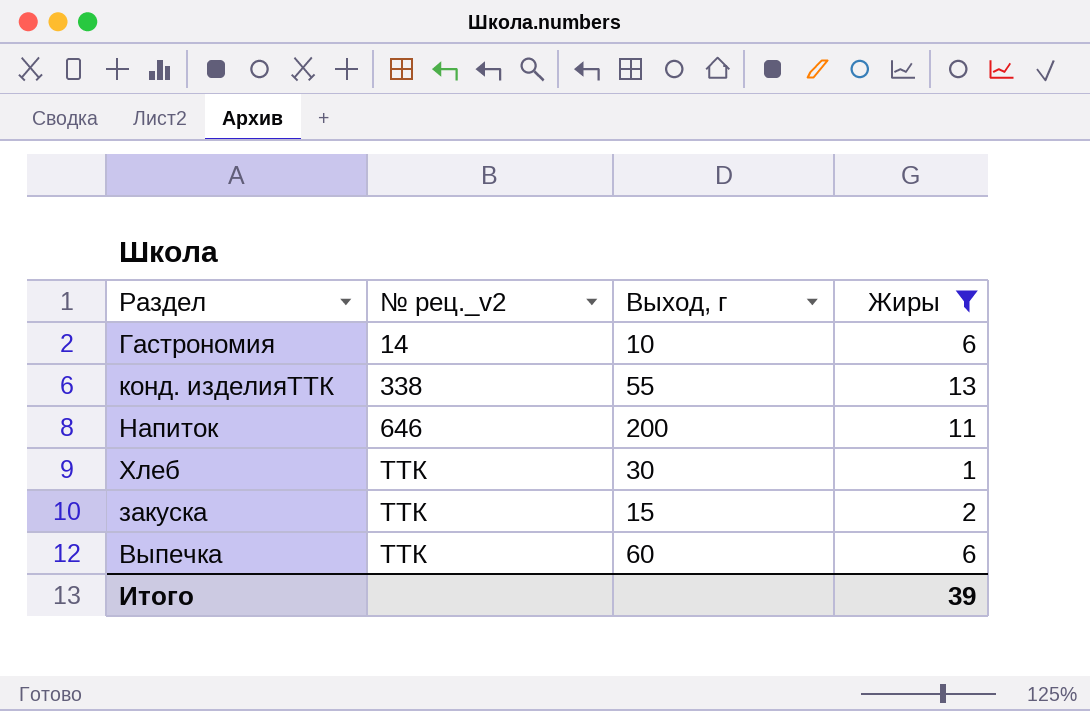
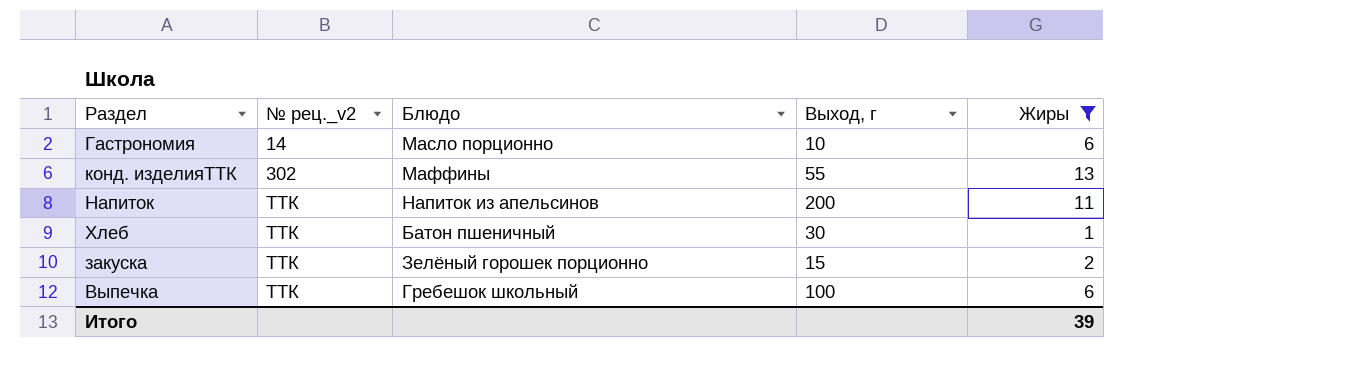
column Блюдо | position: none -> 3
конд. изделияТТК | № рец._v2: 338 -> 302
Напиток | № рец._v2: 646 -> ТТК
Выпечка | Выход, г: 60 -> 100

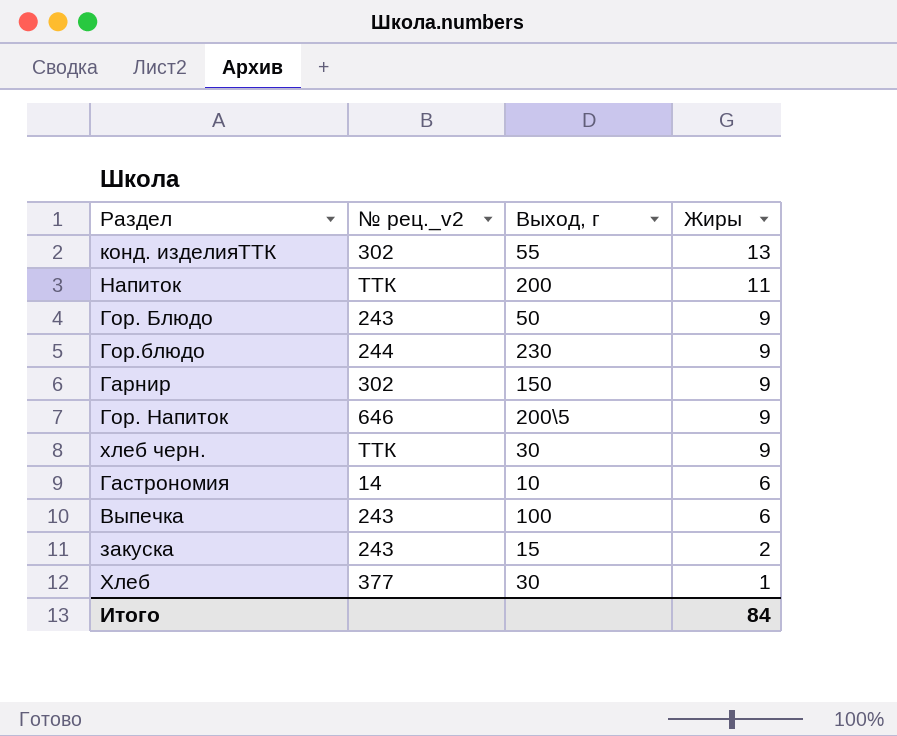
filter: Жиры != 9 -> none
row order: № рец._v2 ascending -> Жиры descending
column Блюдо | position: 3 -> none
Выпечка | № рец._v2: ТТК -> 243
закуска | № рец._v2: ТТК -> 243
Хлеб | № рец._v2: ТТК -> 377
Итого | Жиры: 39 -> 84

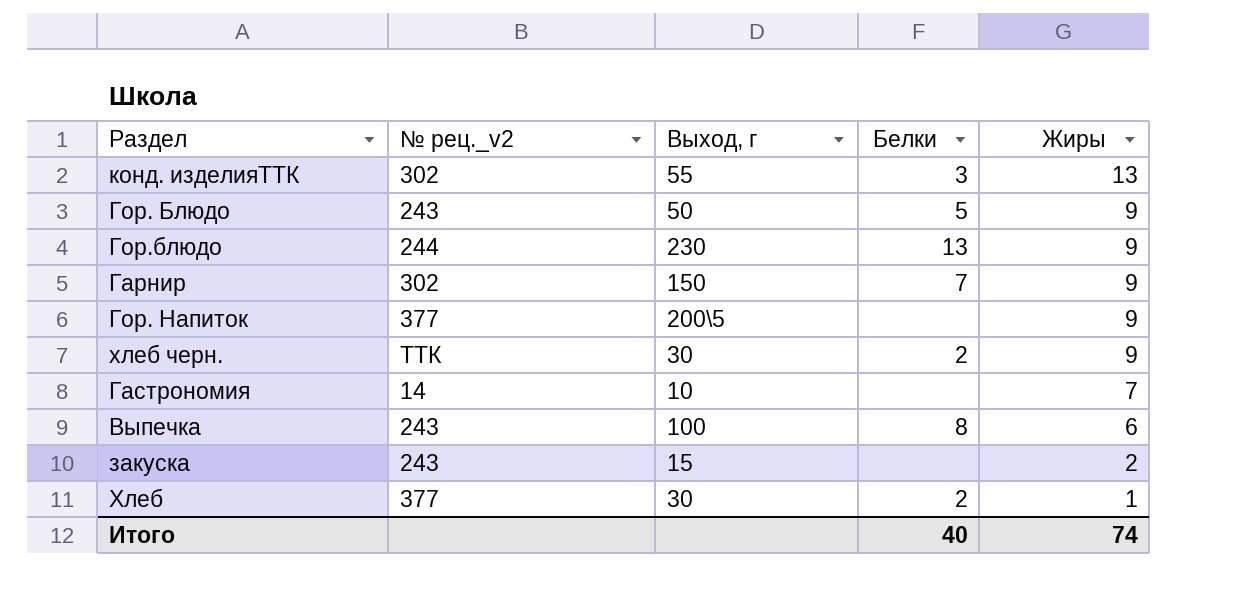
column Белки | position: none -> 4
row Напиток: ТТК | 200 | 11 -> none
Гор. Напиток | № рец._v2: 646 -> 377
Гастрономия | Жиры: 6 -> 7
Итого | Жиры: 84 -> 74

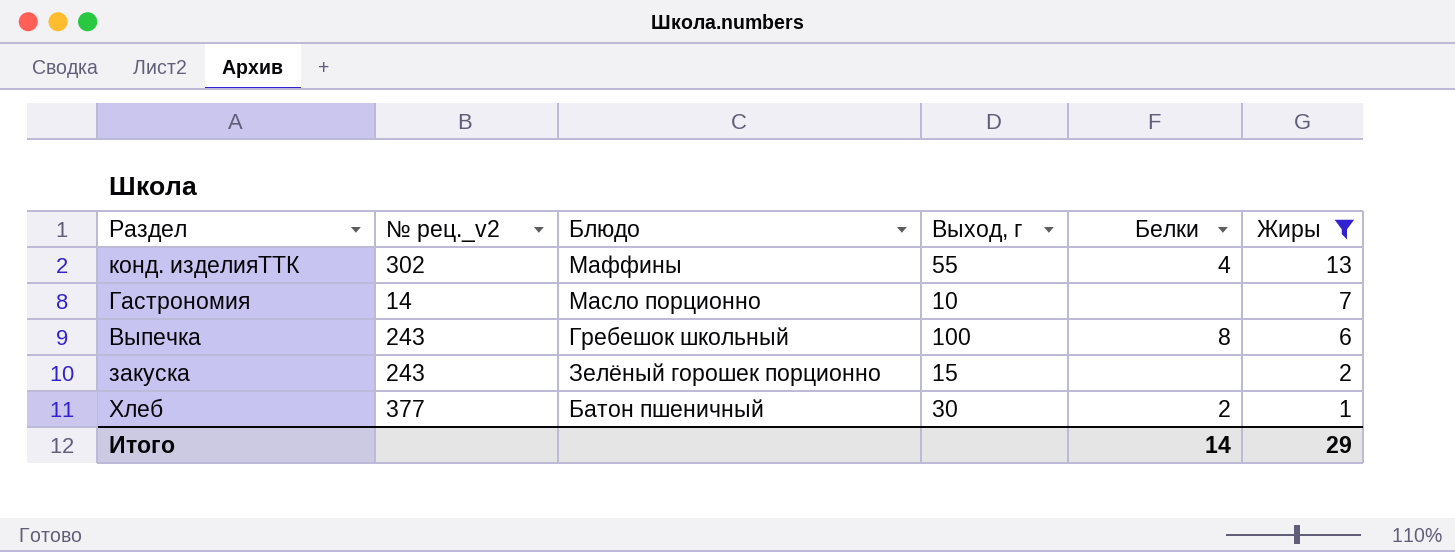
filter: none -> Жиры != 9
column Блюдо | position: none -> 3
конд. изделияТТК | Белки: 3 -> 4
Итого | Белки: 40 -> 14
Итого | Жиры: 74 -> 29

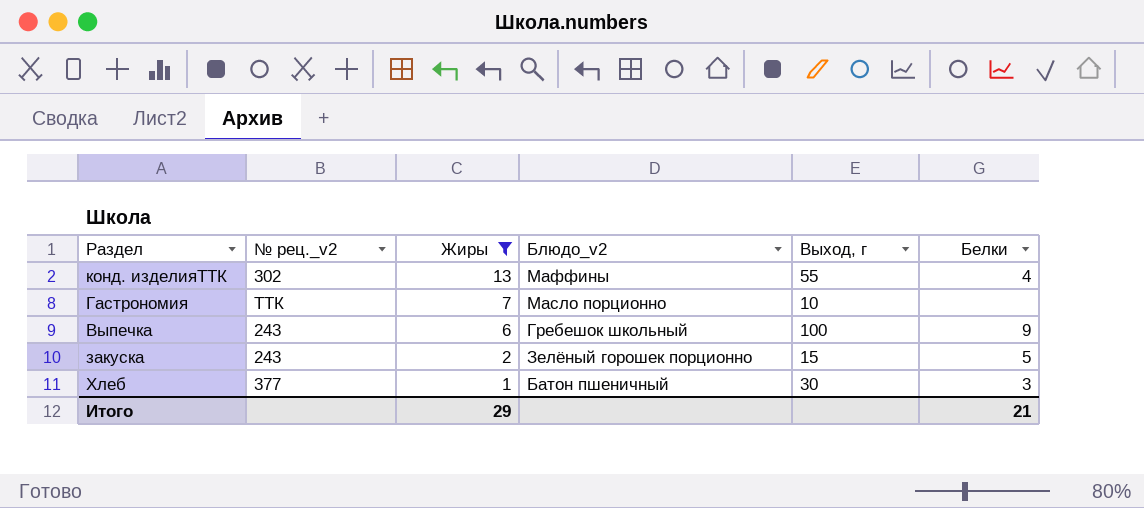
column Жиры | position: 6 -> 3
column name: Блюдо -> Блюдо_v2
Гастрономия | № рец._v2: 14 -> ТТК
Выпечка | Белки: 8 -> 9
закуска | Белки: none -> 5
Хлеб | Белки: 2 -> 3
Итого | Белки: 14 -> 21

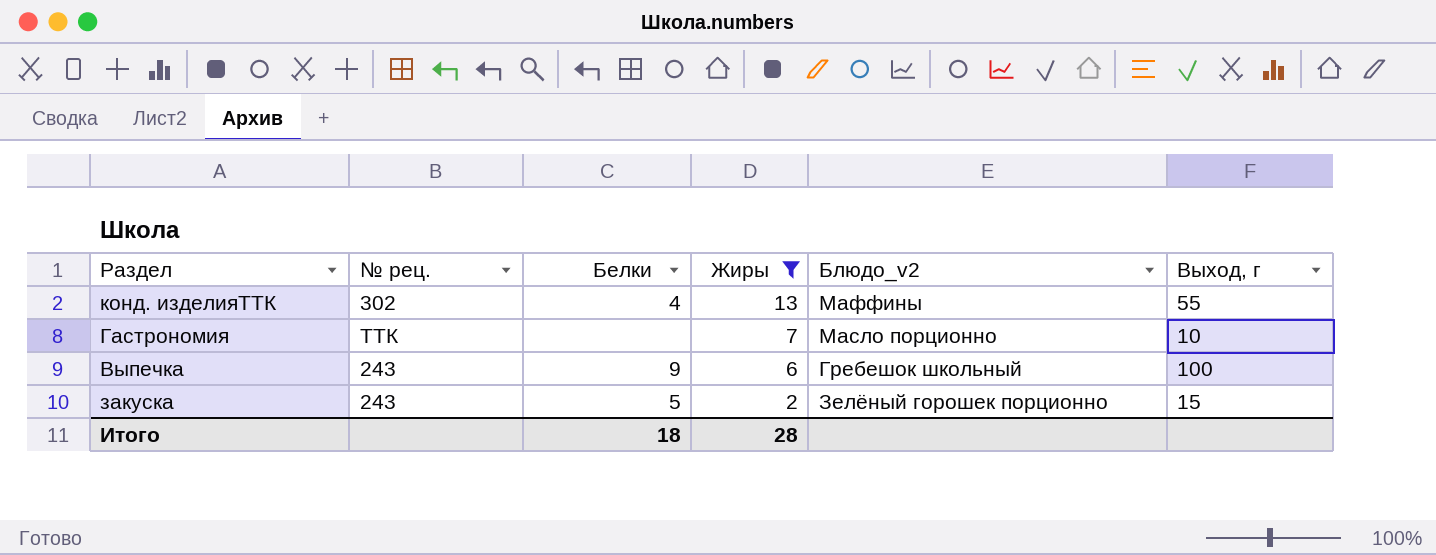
column name: № рец._v2 -> № рец.
column Белки | position: 6 -> 3
row Хлеб: 377 | 1 | Батон пшеничный | 30 | 3 -> none
Итого | Белки: 21 -> 18
Итого | Жиры: 29 -> 28

